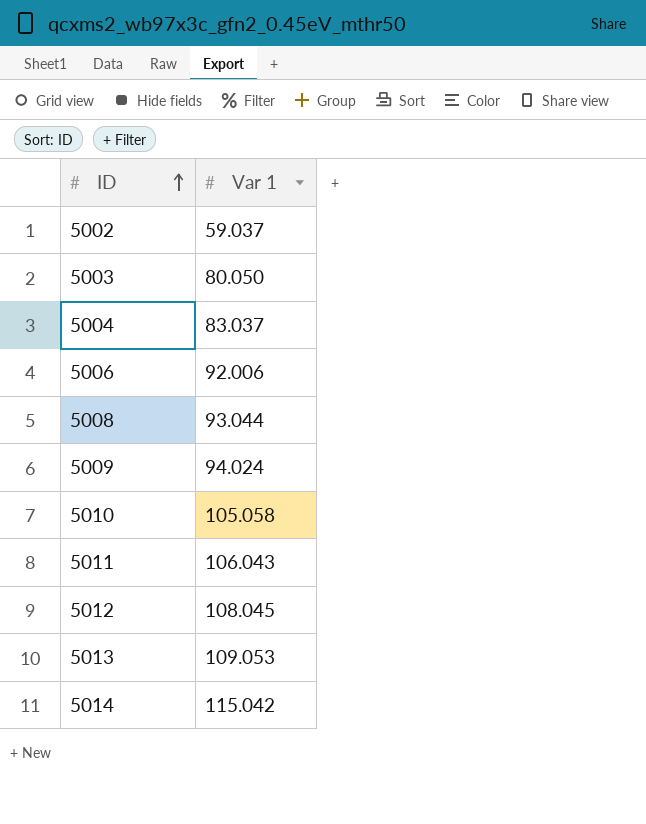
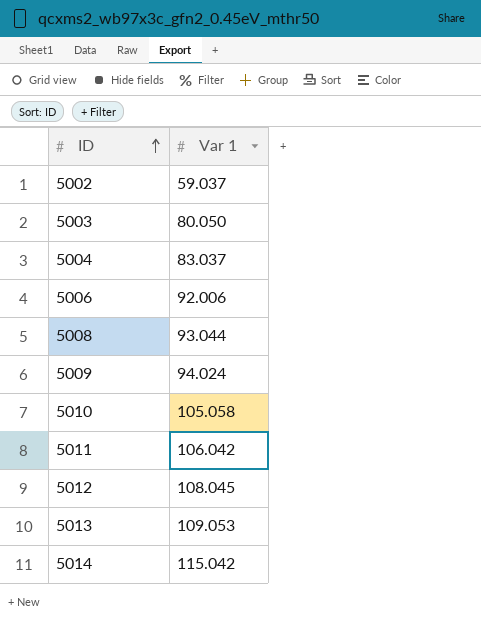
5011 | Var 1: 106.043 -> 106.042

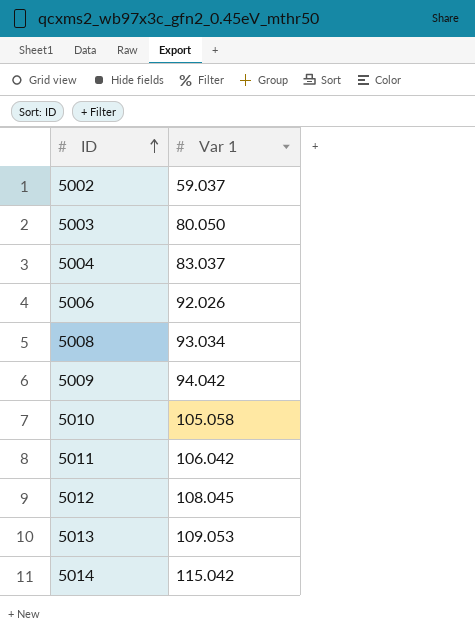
5006 | Var 1: 92.006 -> 92.026
5008 | Var 1: 93.044 -> 93.034
5009 | Var 1: 94.024 -> 94.042

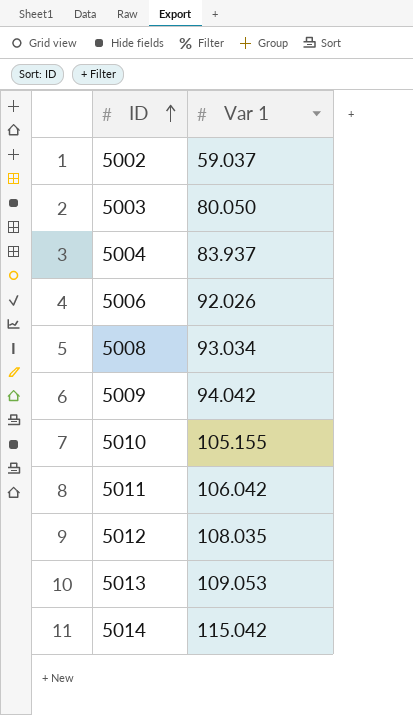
5004 | Var 1: 83.037 -> 83.937
5010 | Var 1: 105.058 -> 105.155
5012 | Var 1: 108.045 -> 108.035

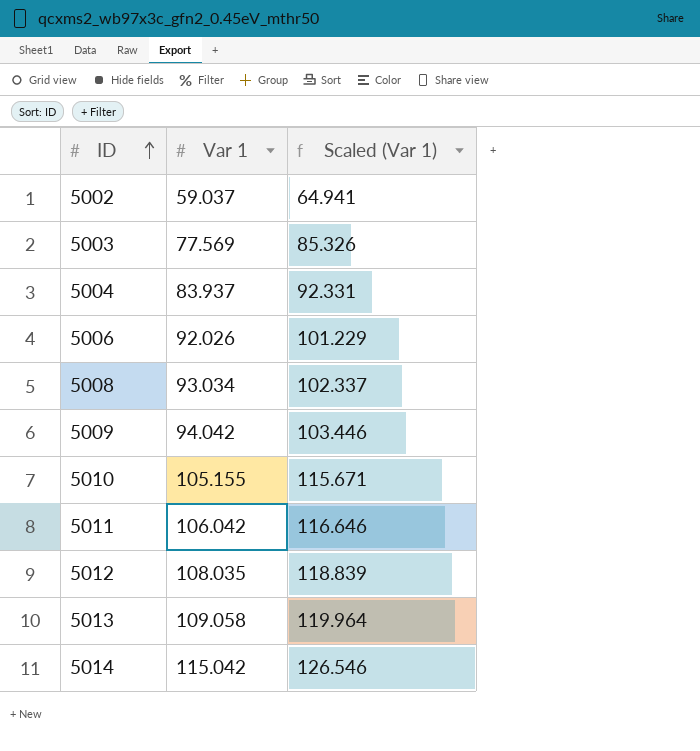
column Scaled (Var 1) | formula: none -> [Var 1] * 1.1
5003 | Var 1: 80.050 -> 77.569
5013 | Var 1: 109.053 -> 109.058

